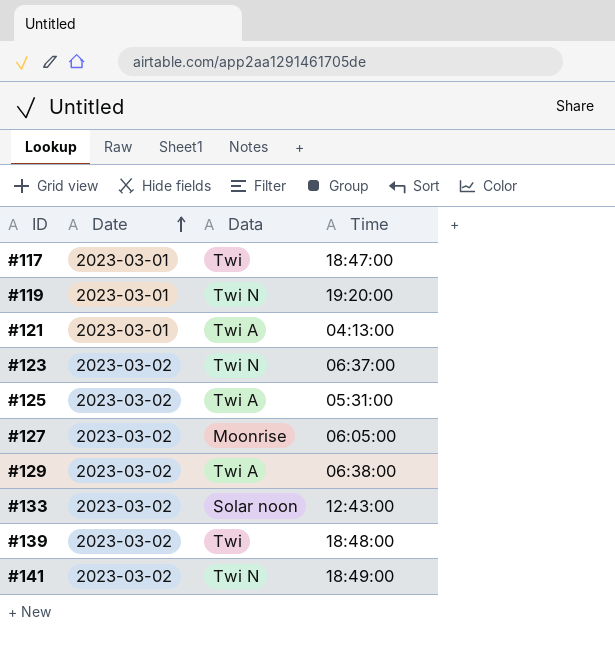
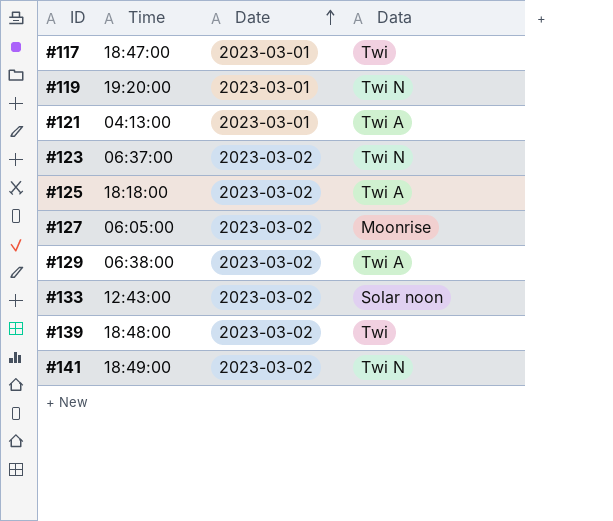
column Time | position: 4 -> 2
#125 | Time: 05:31:00 -> 18:18:00

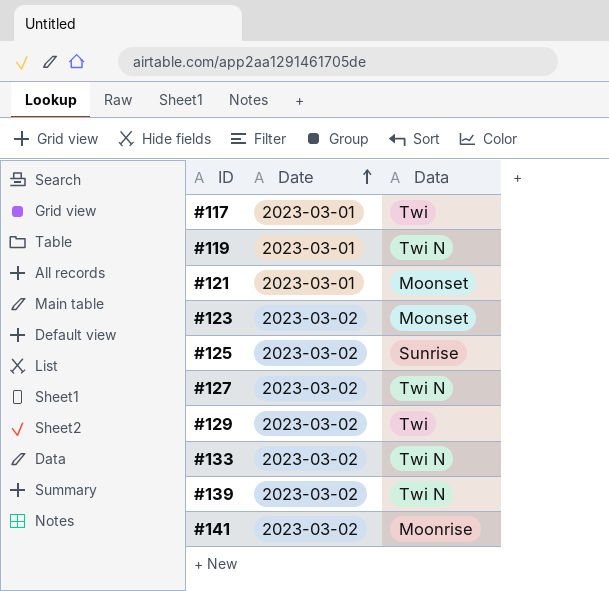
column Time | position: 2 -> none
#121 | Data: Twi A -> Moonset
#123 | Data: Twi N -> Moonset
#125 | Data: Twi A -> Sunrise
#127 | Data: Moonrise -> Twi N
#129 | Data: Twi A -> Twi
#133 | Data: Solar noon -> Twi N
#139 | Data: Twi -> Twi N
#141 | Data: Twi N -> Moonrise

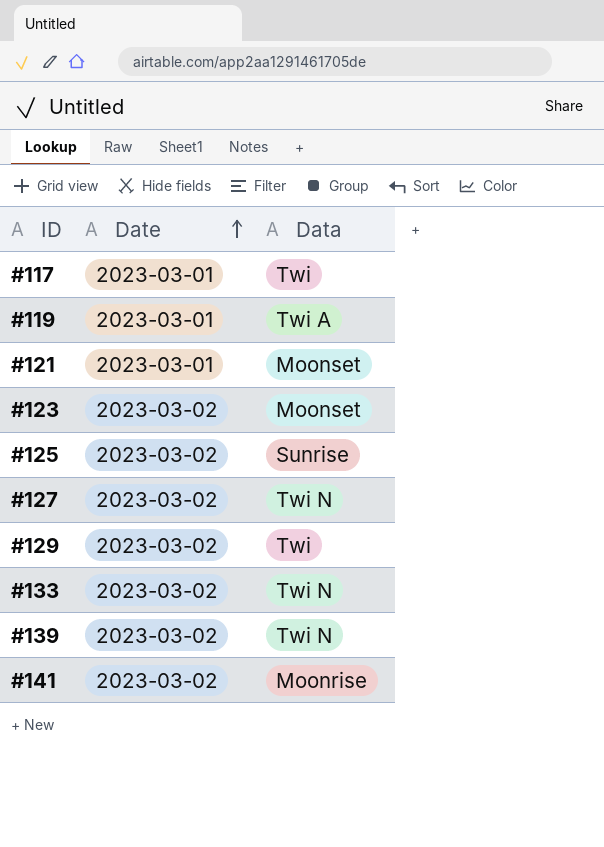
#119 | Data: Twi N -> Twi A

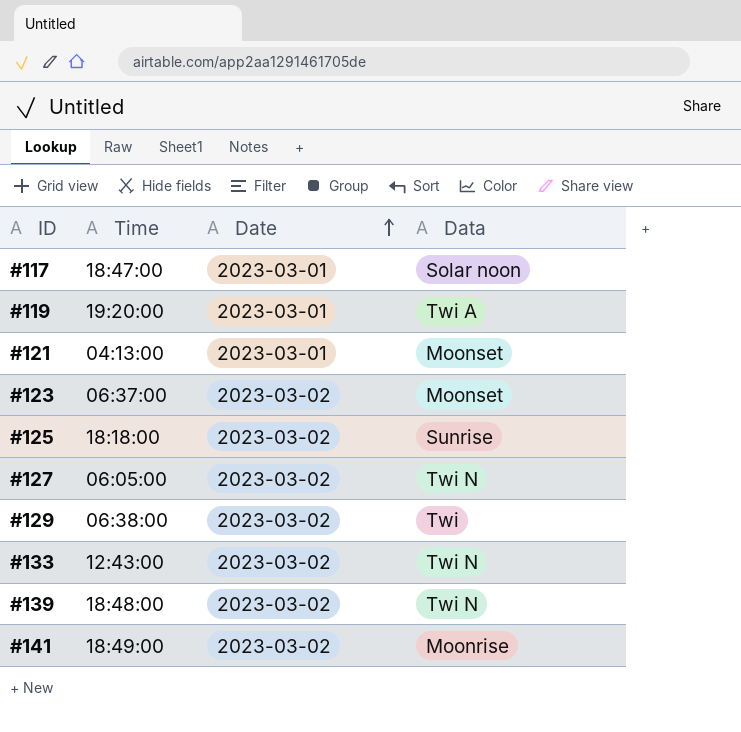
column Time | position: none -> 2
#117 | Data: Twi -> Solar noon

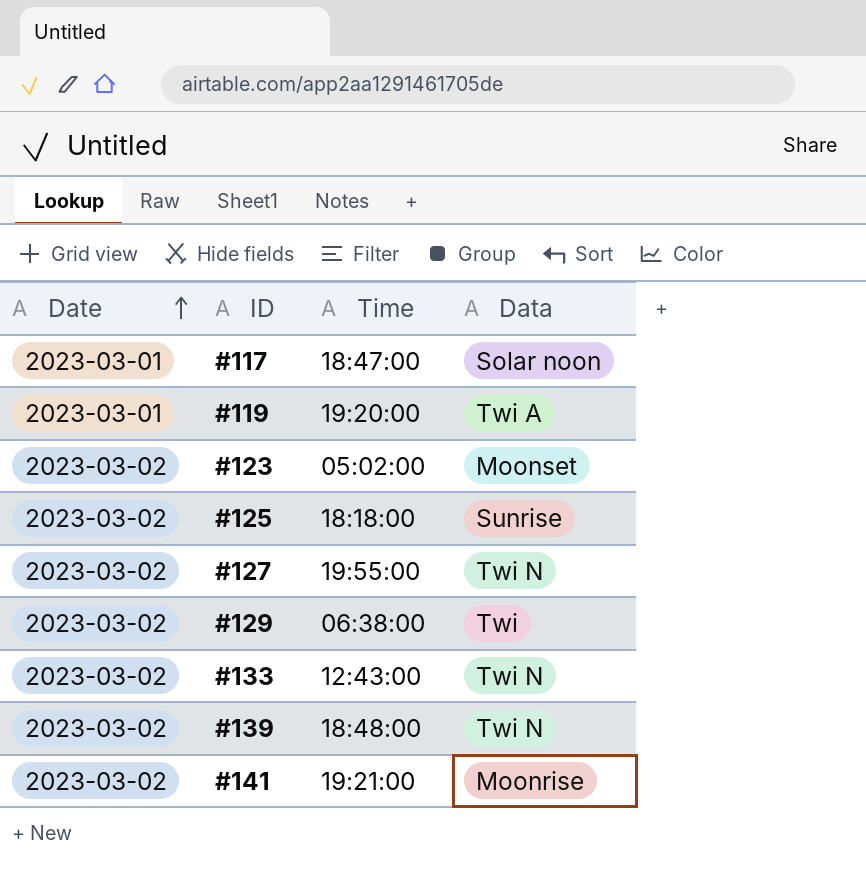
column Date | position: 3 -> 1
row #121: 04:13:00 | 2023-03-01 | Moonset -> none
#123 | Time: 06:37:00 -> 05:02:00
#127 | Time: 06:05:00 -> 19:55:00
#141 | Time: 18:49:00 -> 19:21:00

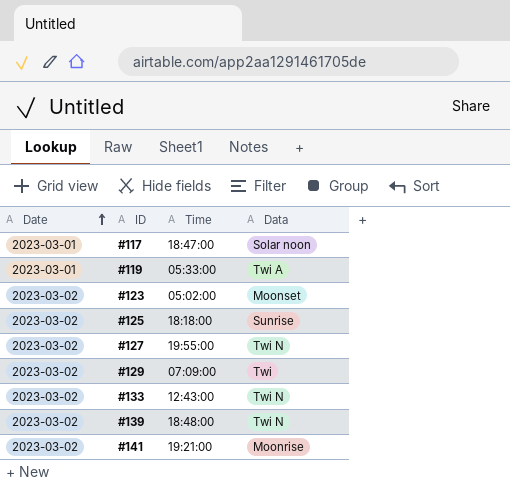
#119 | Time: 19:20:00 -> 05:33:00
#129 | Time: 06:38:00 -> 07:09:00

